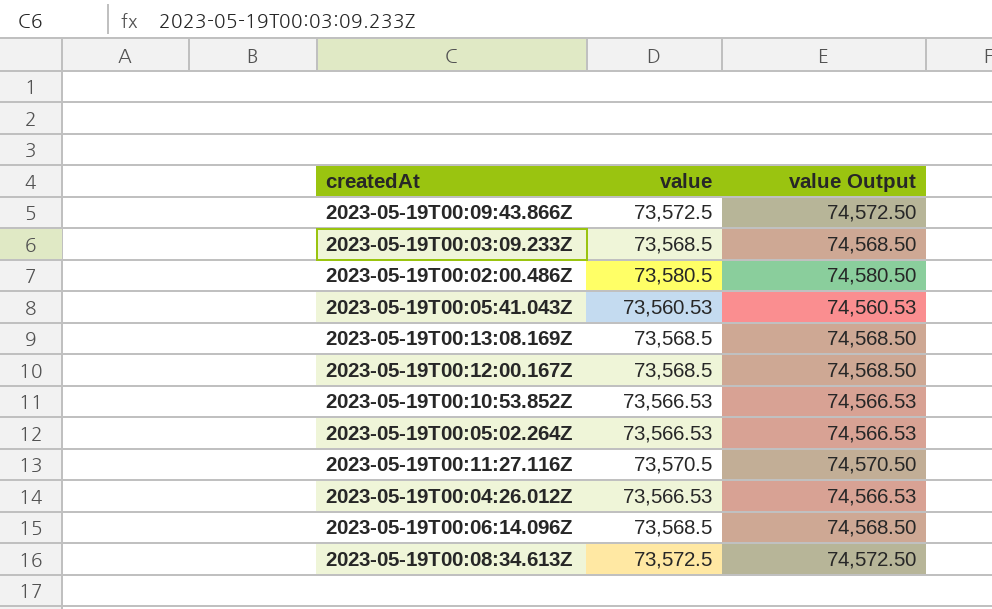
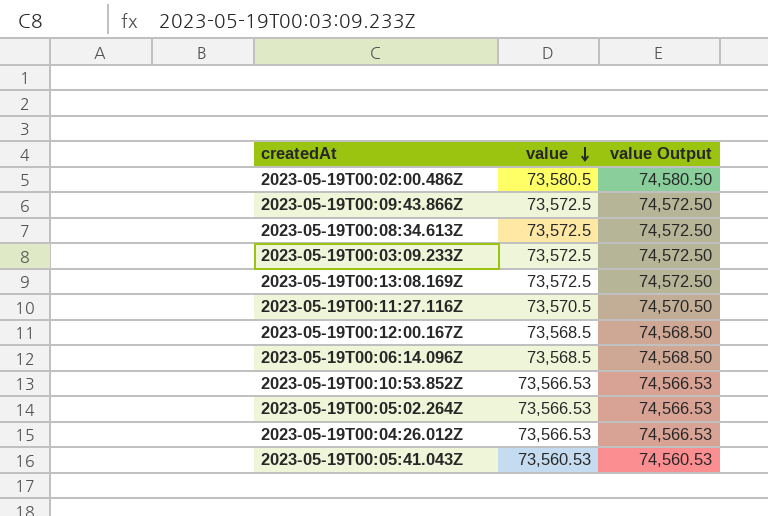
row order: none -> value descending
2023-05-19T00:03:09.233Z | value: 73,568.5 -> 73,572.5
2023-05-19T00:03:09.233Z | value Output: 74,568.50 -> 74,572.50
2023-05-19T00:13:08.169Z | value: 73,568.5 -> 73,572.5
2023-05-19T00:13:08.169Z | value Output: 74,568.50 -> 74,572.50

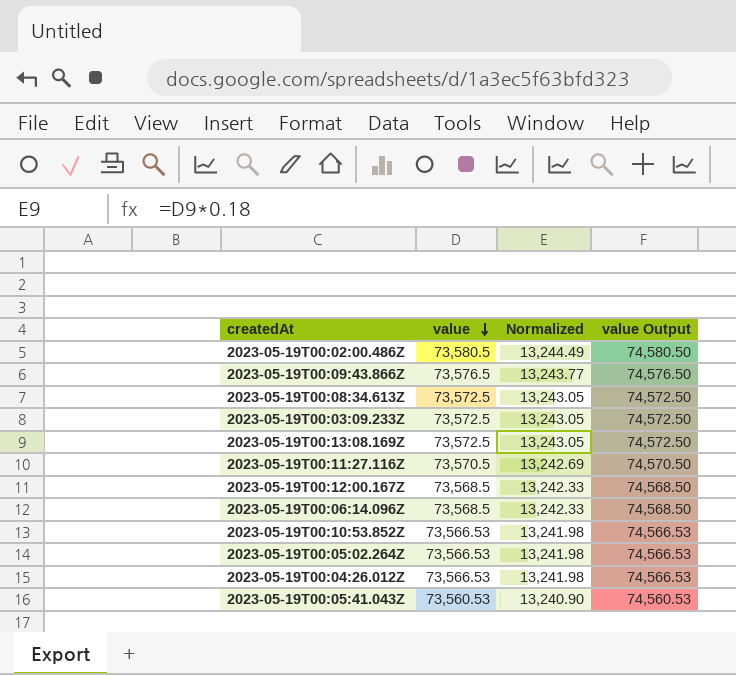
column Normalized | formula: none -> [value] * 0.18
2023-05-19T00:09:43.866Z | value: 73,572.5 -> 73,576.5
2023-05-19T00:09:43.866Z | value Output: 74,572.50 -> 74,576.50

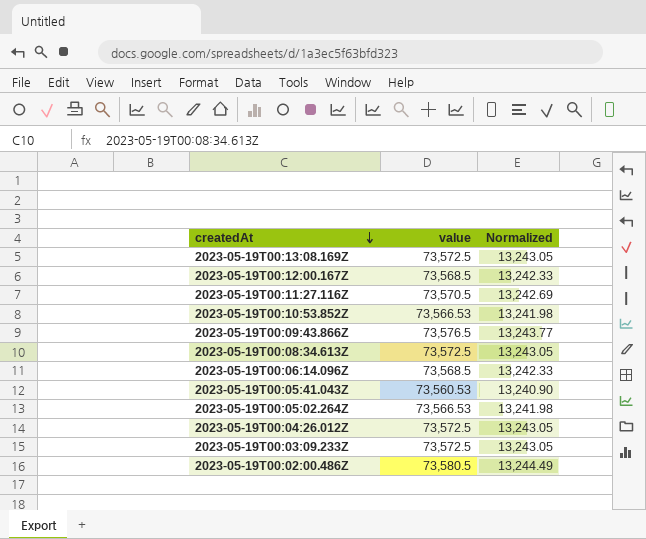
row order: value descending -> createdAt descending
column value Output | formula: [value] + 1000 -> none
2023-05-19T00:04:26.012Z | value: 73,566.53 -> 73,572.5
2023-05-19T00:04:26.012Z | Normalized: 13,241.98 -> 13,243.05

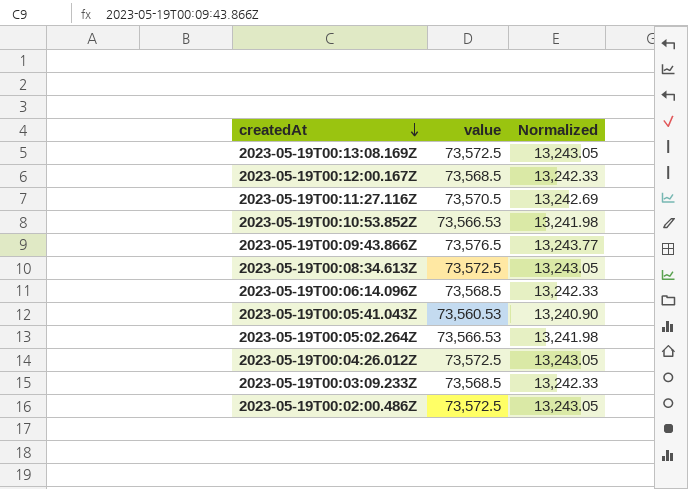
2023-05-19T00:03:09.233Z | value: 73,572.5 -> 73,568.5
2023-05-19T00:03:09.233Z | Normalized: 13,243.05 -> 13,242.33
2023-05-19T00:02:00.486Z | value: 73,580.5 -> 73,572.5
2023-05-19T00:02:00.486Z | Normalized: 13,244.49 -> 13,243.05

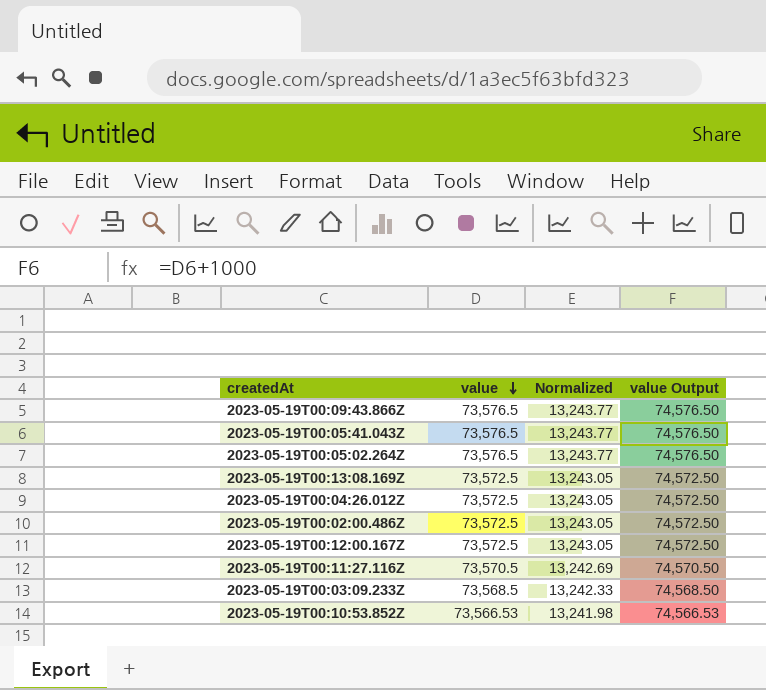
row order: createdAt descending -> value descending
column value Output | formula: none -> [value] + 1000
row 2023-05-19T00:08:34.613Z: 73,572.5 | 13,243.05 -> none
row 2023-05-19T00:06:14.096Z: 73,568.5 | 13,242.33 -> none
2023-05-19T00:05:41.043Z | value: 73,560.53 -> 73,576.5
2023-05-19T00:05:41.043Z | Normalized: 13,240.90 -> 13,243.77
2023-05-19T00:05:02.264Z | value: 73,566.53 -> 73,576.5
2023-05-19T00:05:02.264Z | Normalized: 13,241.98 -> 13,243.77
2023-05-19T00:12:00.167Z | value: 73,568.5 -> 73,572.5
2023-05-19T00:12:00.167Z | Normalized: 13,242.33 -> 13,243.05

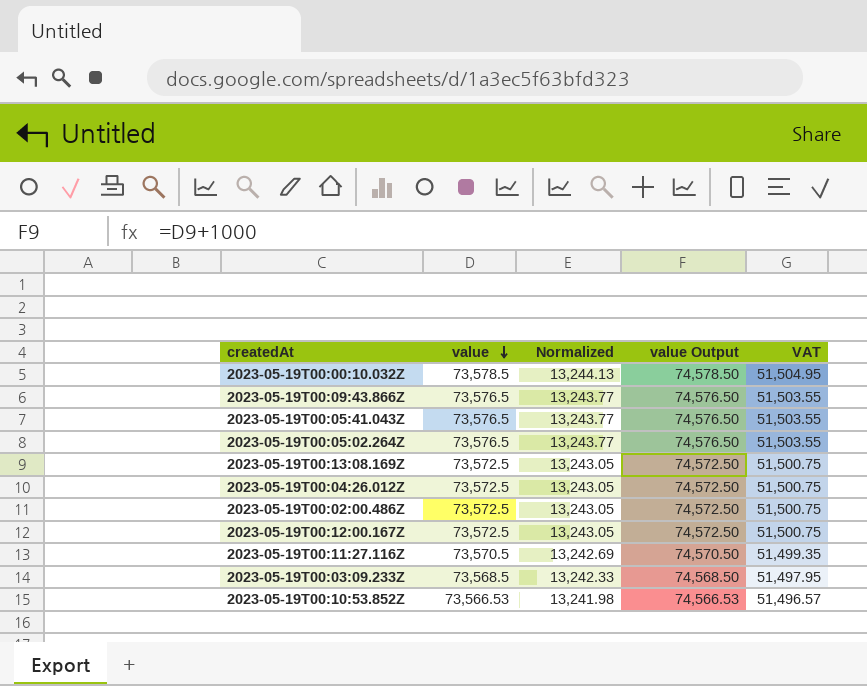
column VAT | formula: none -> [value] * 0.7
row 2023-05-19T00:00:10.032Z: none -> 73,578.5 | 13,244.13 | 74,578.50 | 51,504.95

